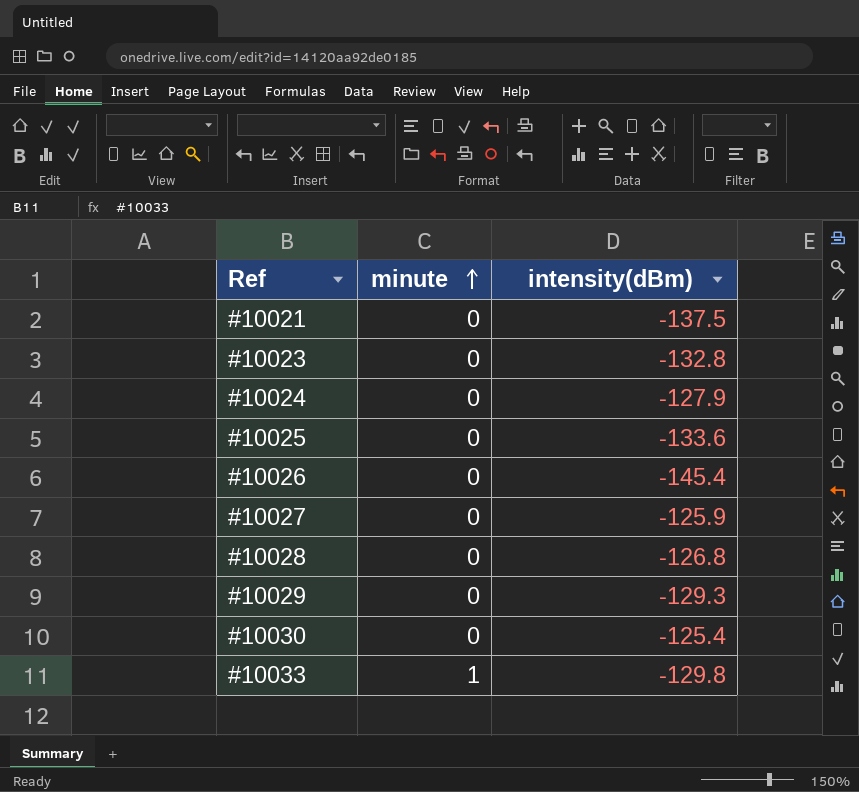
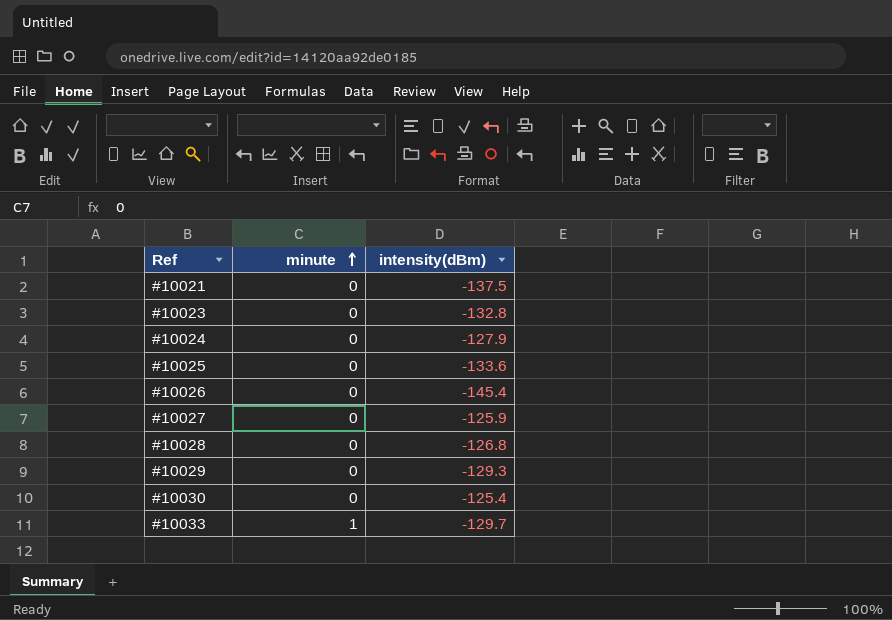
#10033 | intensity(dBm): -129.8 -> -129.7

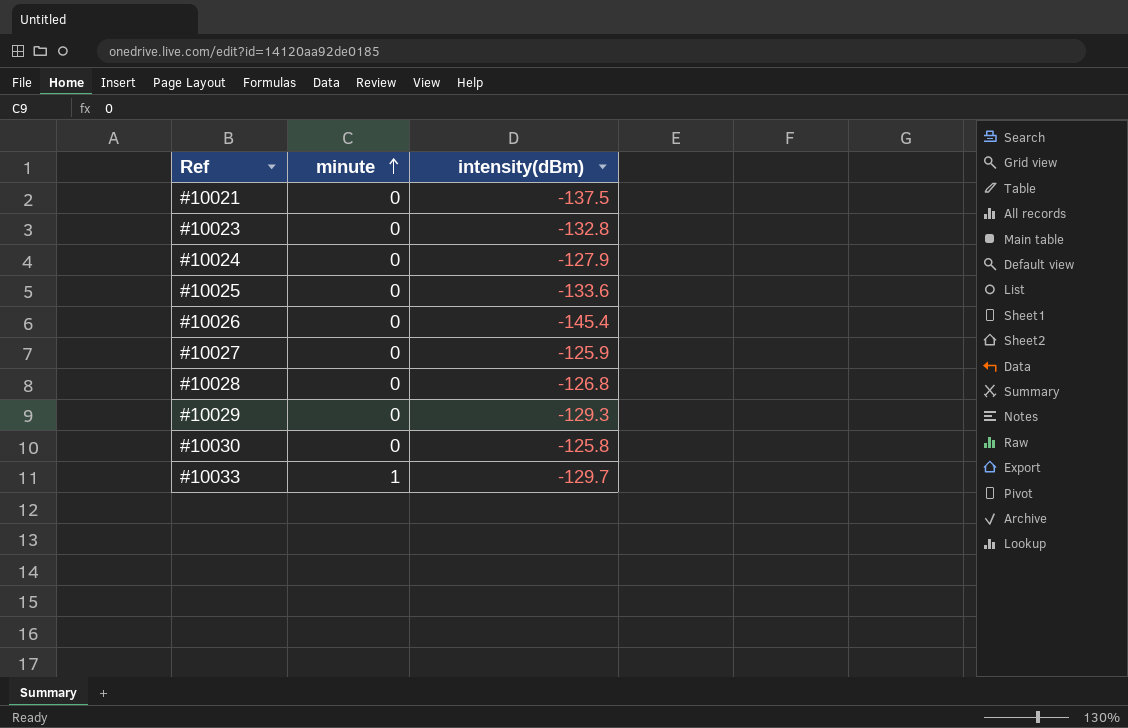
#10030 | intensity(dBm): -125.4 -> -125.8

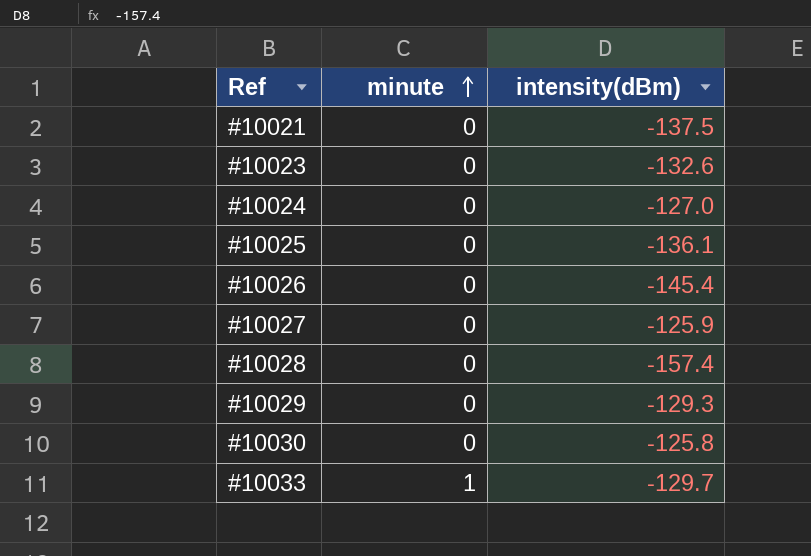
#10023 | intensity(dBm): -132.8 -> -132.6
#10024 | intensity(dBm): -127.9 -> -127.0
#10025 | intensity(dBm): -133.6 -> -136.1
#10028 | intensity(dBm): -126.8 -> -157.4

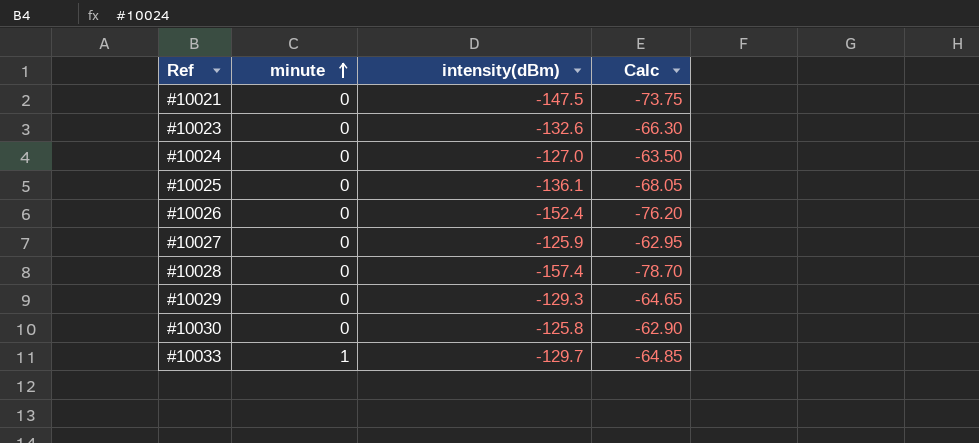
column Calc | formula: none -> [intensity(dBm)] * 0.5
#10021 | intensity(dBm): -137.5 -> -147.5
#10026 | intensity(dBm): -145.4 -> -152.4

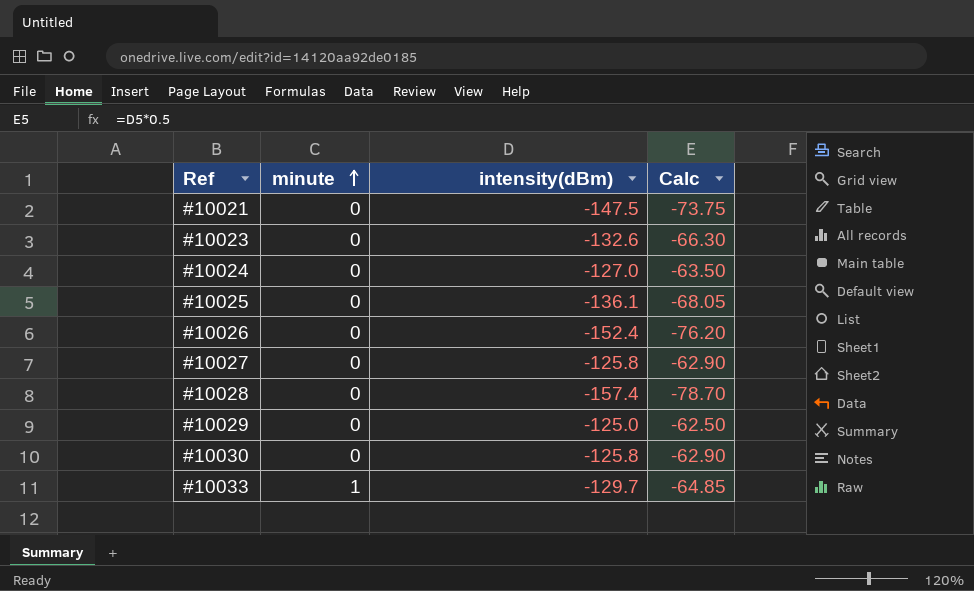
#10027 | intensity(dBm): -125.9 -> -125.8
#10027 | Calc: -62.95 -> -62.90
#10029 | intensity(dBm): -129.3 -> -125.0
#10029 | Calc: -64.65 -> -62.50

